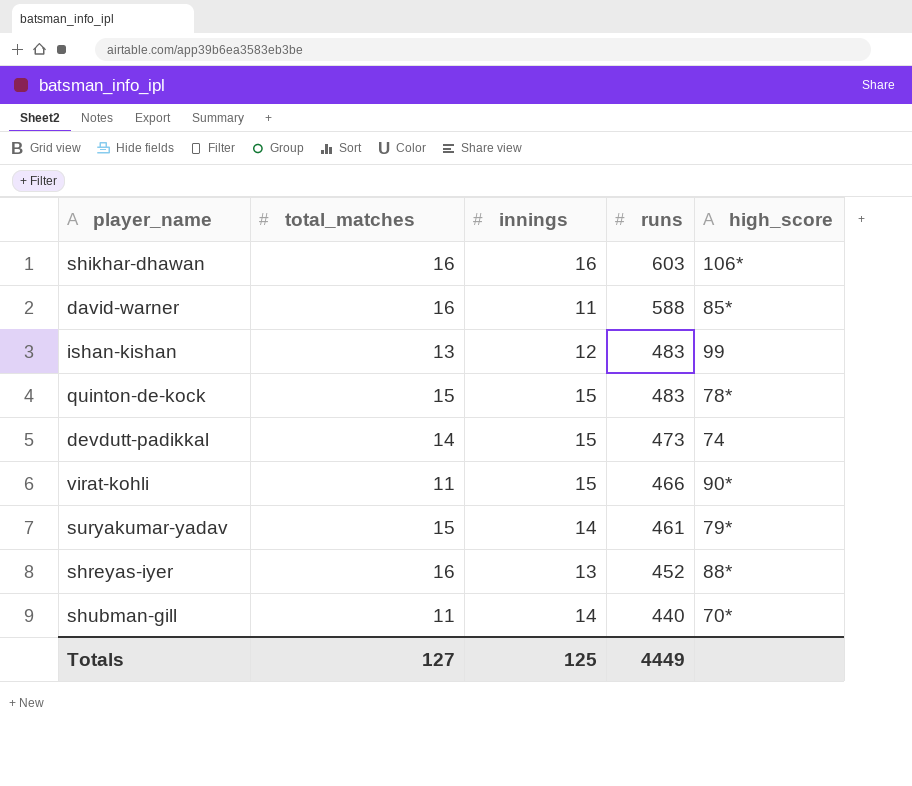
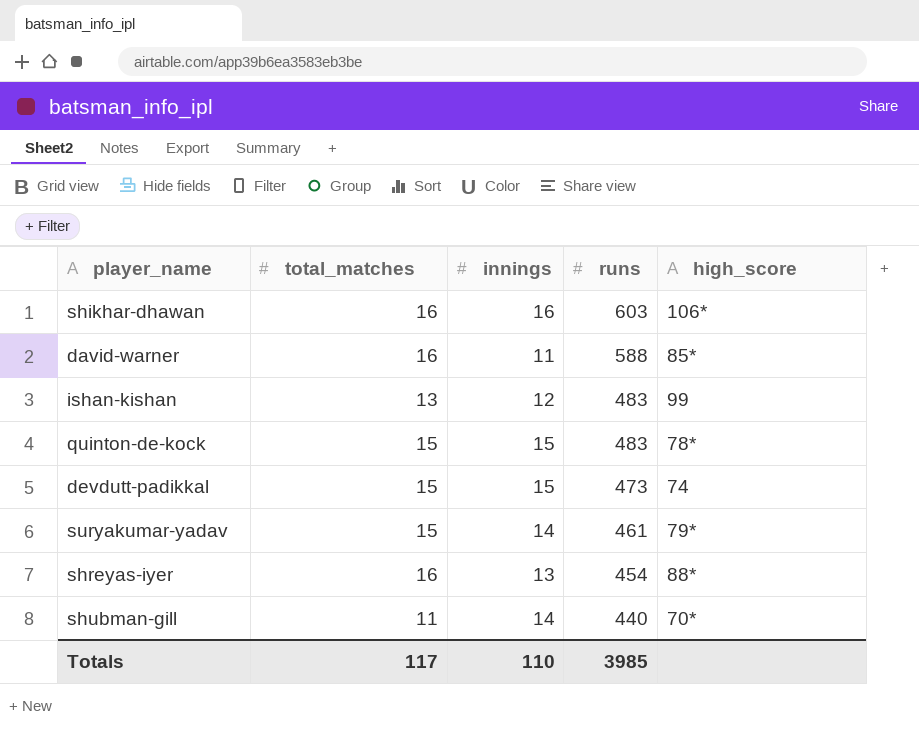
row virat-kohli: 11 | 15 | 466 | 90* -> none
devdutt-padikkal | total_matches: 14 -> 15
shreyas-iyer | runs: 452 -> 454
Totals | total_matches: 127 -> 117
Totals | innings: 125 -> 110
Totals | runs: 4449 -> 3985

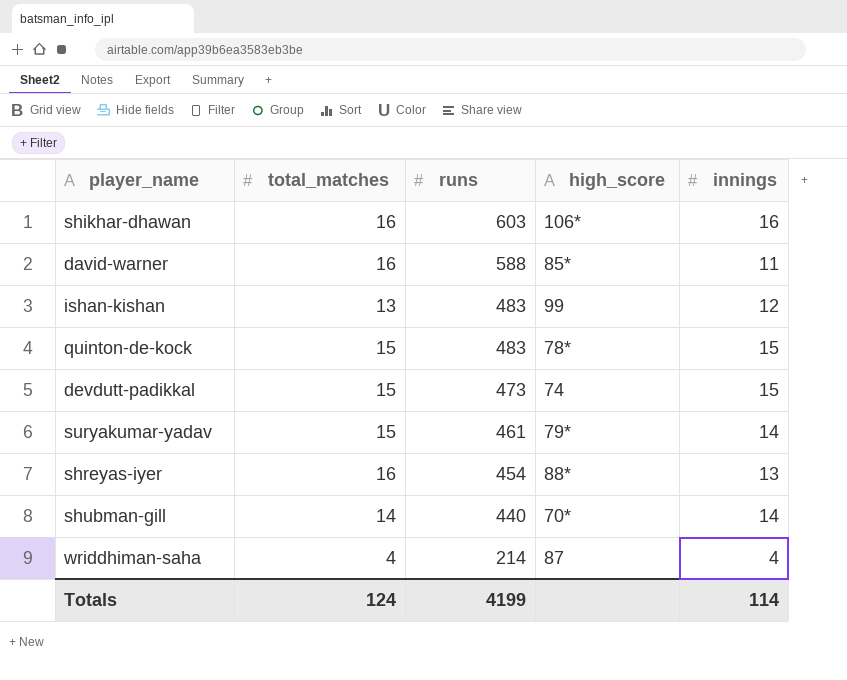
column innings | position: 3 -> 5
shubman-gill | total_matches: 11 -> 14
row wriddhiman-saha: none -> 4 | 214 | 87 | 4
Totals | total_matches: 117 -> 124
Totals | runs: 3985 -> 4199
Totals | innings: 110 -> 114

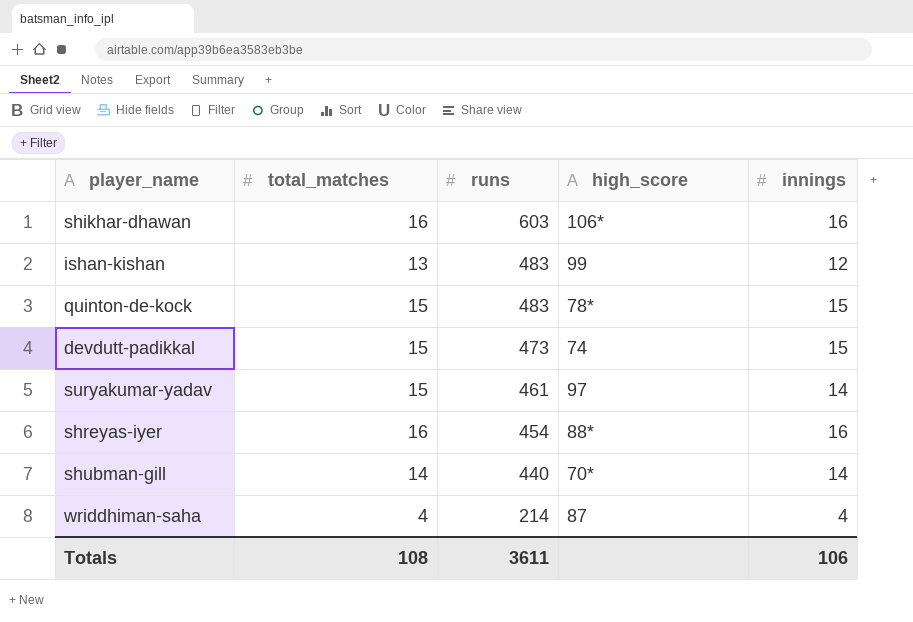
row david-warner: 16 | 588 | 85* | 11 -> none
suryakumar-yadav | high_score: 79* -> 97
shreyas-iyer | innings: 13 -> 16
Totals | total_matches: 124 -> 108
Totals | runs: 4199 -> 3611
Totals | innings: 114 -> 106

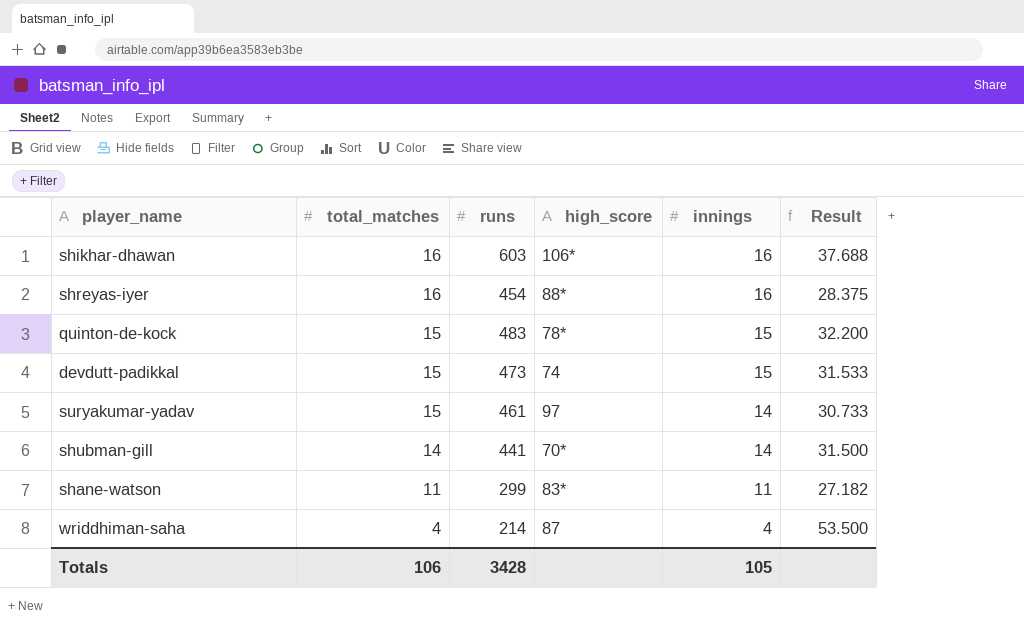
row order: runs descending -> total_matches descending
column Result | formula: none -> [runs] / [total_matches]
row ishan-kishan: 13 | 483 | 99 | 12 -> none
shubman-gill | runs: 440 -> 441
row shane-watson: none -> 11 | 299 | 83* | 11 | 27.182
Totals | total_matches: 108 -> 106
Totals | runs: 3611 -> 3428
Totals | innings: 106 -> 105

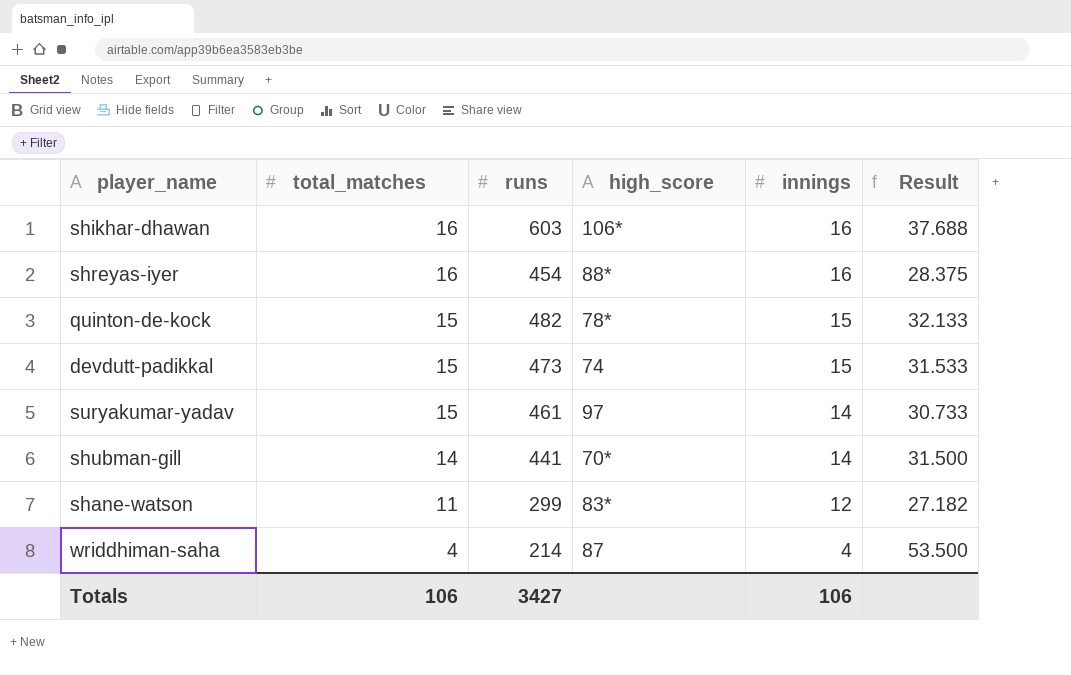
quinton-de-kock | runs: 483 -> 482
quinton-de-kock | Result: 32.200 -> 32.133
shane-watson | innings: 11 -> 12
Totals | runs: 3428 -> 3427
Totals | innings: 105 -> 106

